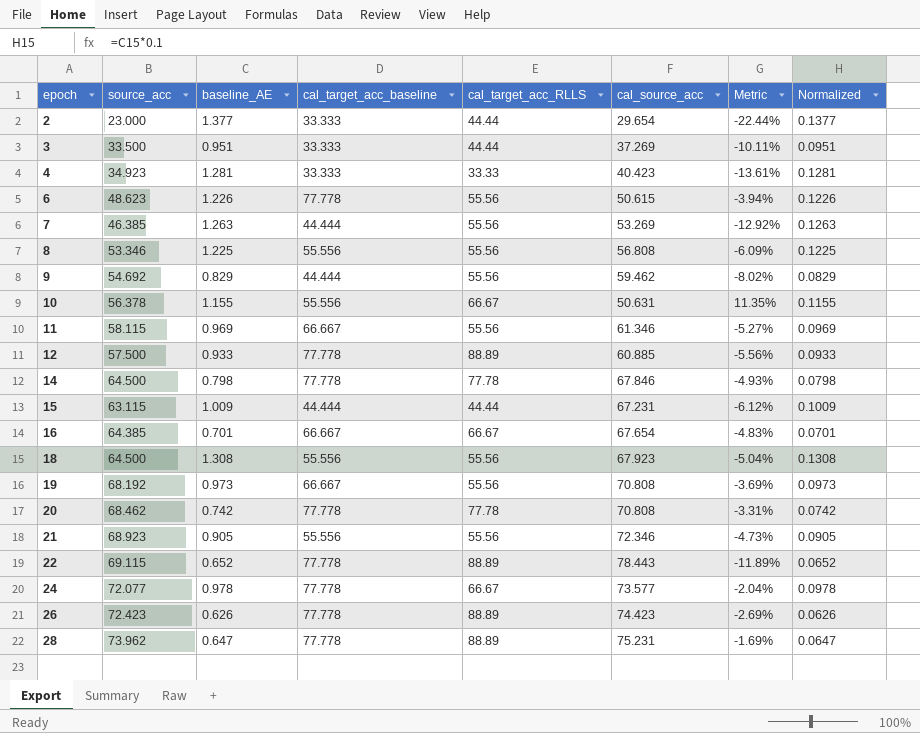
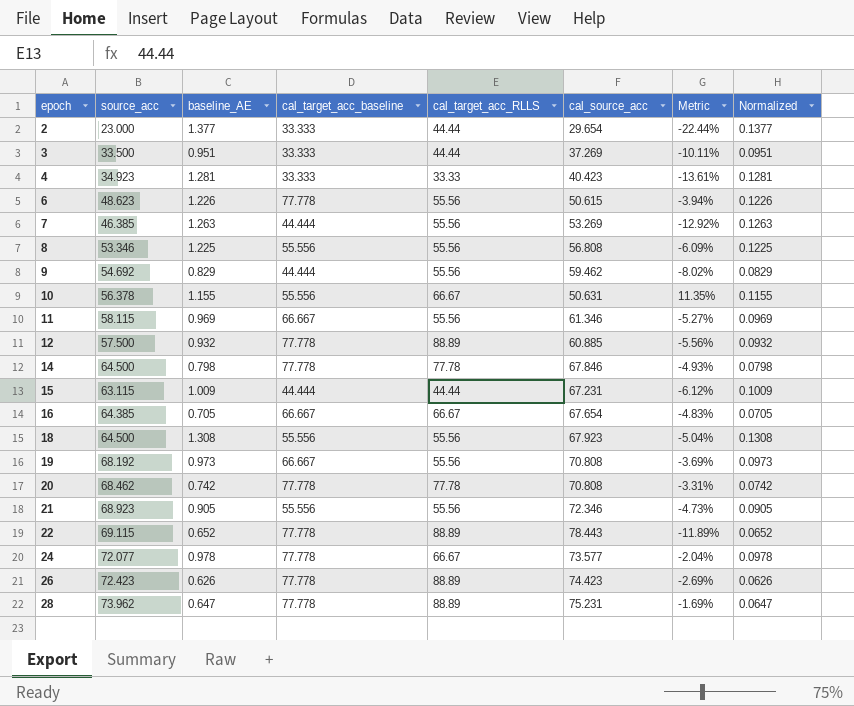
12 | baseline_AE: 0.933 -> 0.932
12 | Normalized: 0.0933 -> 0.0932
16 | baseline_AE: 0.701 -> 0.705
16 | Normalized: 0.0701 -> 0.0705

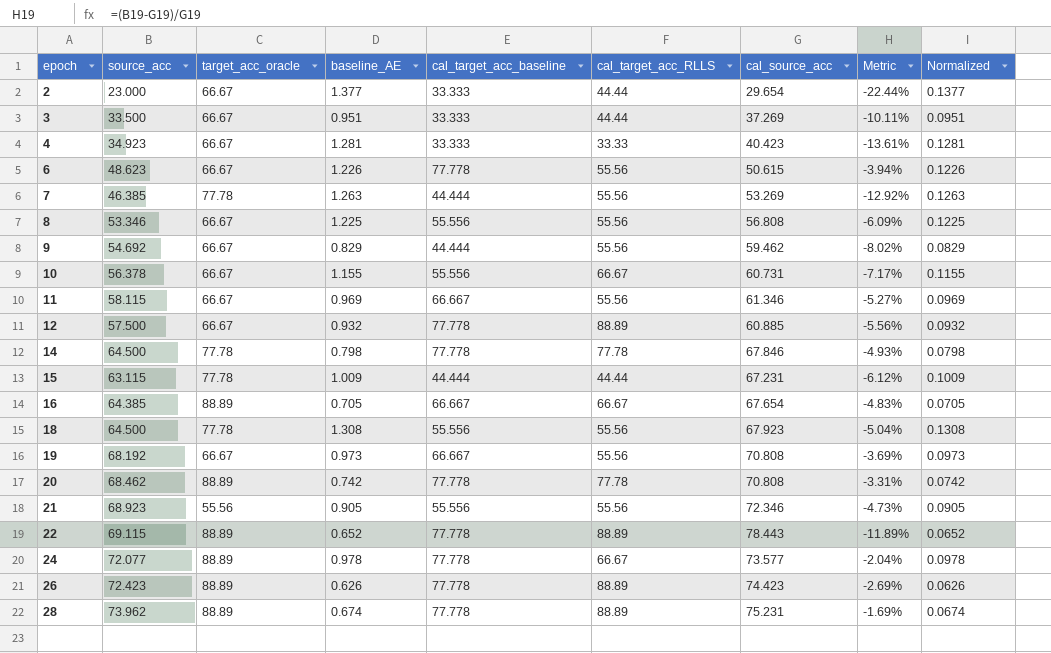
column target_acc_oracle | position: none -> 3
10 | cal_source_acc: 50.631 -> 60.731
10 | Metric: 11.35% -> -7.17%
28 | baseline_AE: 0.647 -> 0.674
28 | Normalized: 0.0647 -> 0.0674

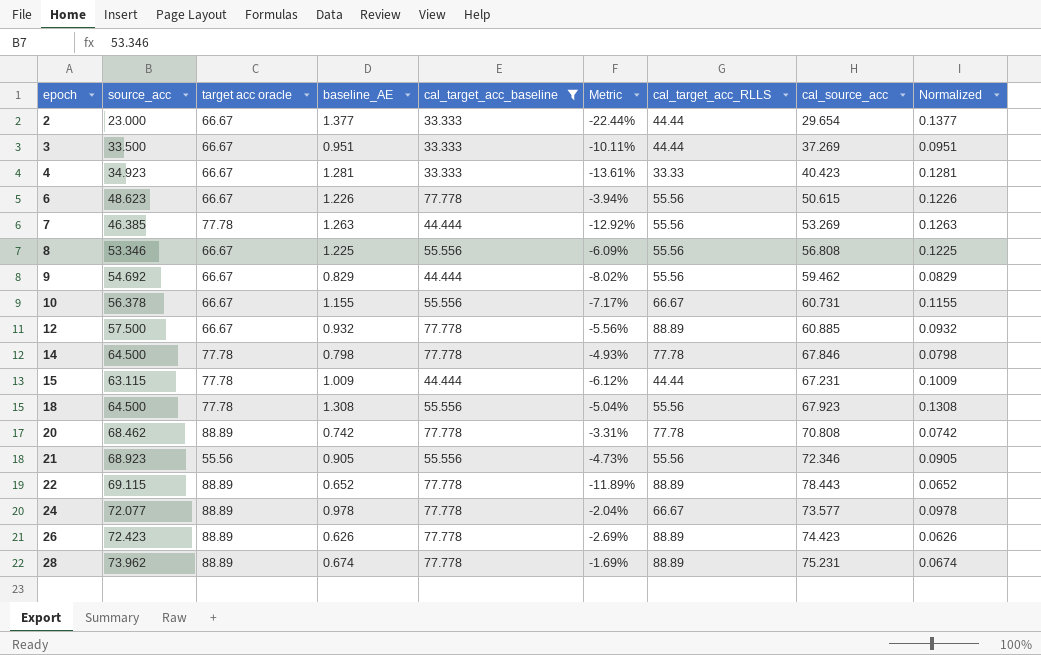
filter: none -> cal_target_acc_baseline != 66.667
column name: target_acc_oracle -> target acc oracle
column Metric | position: 8 -> 6

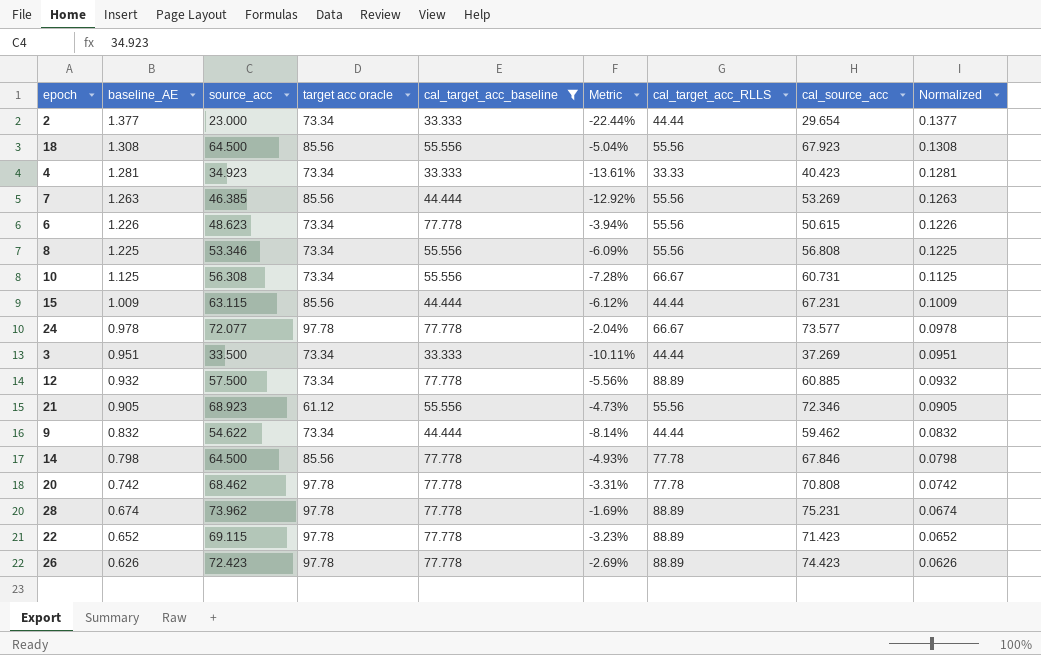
row order: epoch ascending -> baseline_AE descending
column baseline_AE | position: 4 -> 2
2 | target acc oracle: 66.67 -> 73.34
18 | target acc oracle: 77.78 -> 85.56
4 | target acc oracle: 66.67 -> 73.34
7 | target acc oracle: 77.78 -> 85.56
6 | target acc oracle: 66.67 -> 73.34
8 | target acc oracle: 66.67 -> 73.34
10 | baseline_AE: 1.155 -> 1.125
10 | source_acc: 56.378 -> 56.308
10 | target acc oracle: 66.67 -> 73.34
10 | Metric: -7.17% -> -7.28%
10 | Normalized: 0.1155 -> 0.1125
15 | target acc oracle: 77.78 -> 85.56
24 | target acc oracle: 88.89 -> 97.78
3 | target acc oracle: 66.67 -> 73.34
12 | target acc oracle: 66.67 -> 73.34
21 | target acc oracle: 55.56 -> 61.12
9 | baseline_AE: 0.829 -> 0.832
9 | source_acc: 54.692 -> 54.622
9 | target acc oracle: 66.67 -> 73.34
9 | Metric: -8.02% -> -8.14%
9 | cal_target_acc_RLLS: 55.56 -> 44.44
9 | Normalized: 0.0829 -> 0.0832
14 | target acc oracle: 77.78 -> 85.56
20 | target acc oracle: 88.89 -> 97.78
28 | target acc oracle: 88.89 -> 97.78
22 | target acc oracle: 88.89 -> 97.78
22 | Metric: -11.89% -> -3.23%
22 | cal_source_acc: 78.443 -> 71.423
26 | target acc oracle: 88.89 -> 97.78

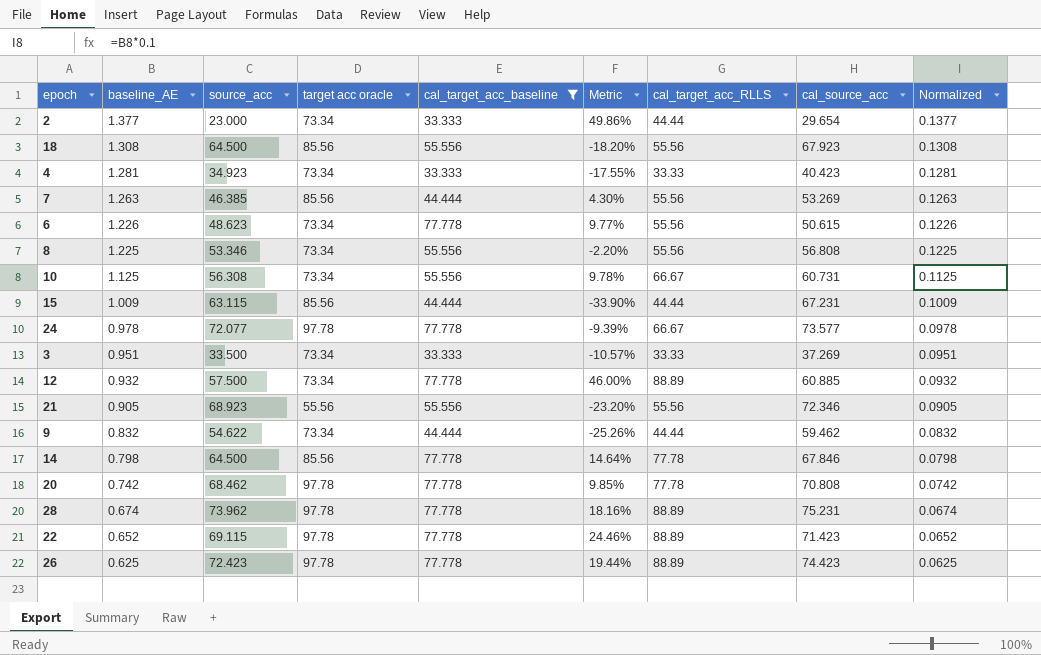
column Metric | formula: ([source_acc] - [cal_source_acc]) / [cal_source_acc] -> ([cal_target_acc_RLLS] - [cal_source_acc]) / [cal_source_acc]
3 | cal_target_acc_RLLS: 44.44 -> 33.33
21 | target acc oracle: 61.12 -> 55.56
26 | baseline_AE: 0.626 -> 0.625
26 | Normalized: 0.0626 -> 0.0625

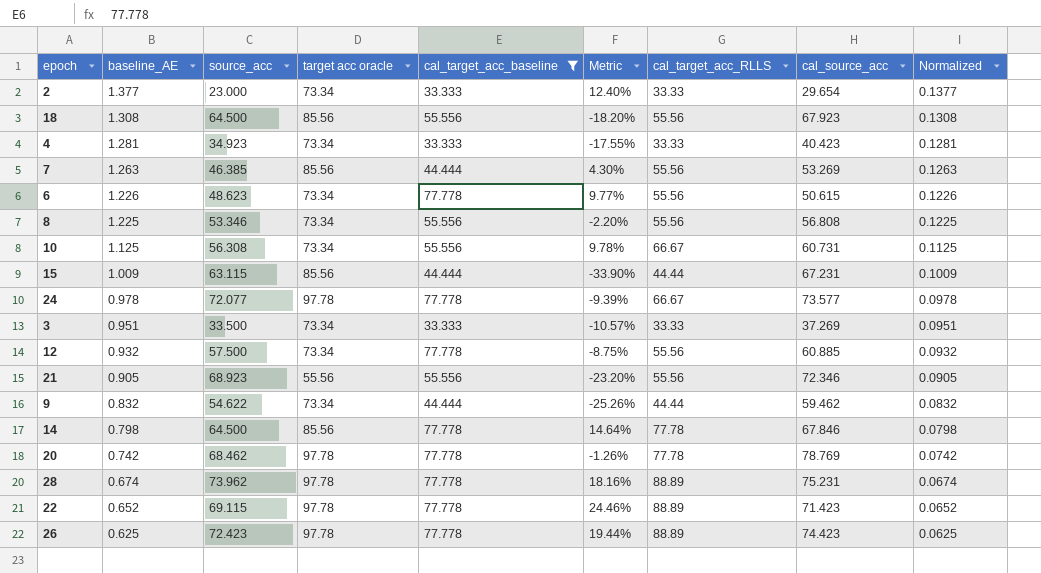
2 | Metric: 49.86% -> 12.40%
2 | cal_target_acc_RLLS: 44.44 -> 33.33
12 | Metric: 46.00% -> -8.75%
12 | cal_target_acc_RLLS: 88.89 -> 55.56
20 | Metric: 9.85% -> -1.26%
20 | cal_source_acc: 70.808 -> 78.769

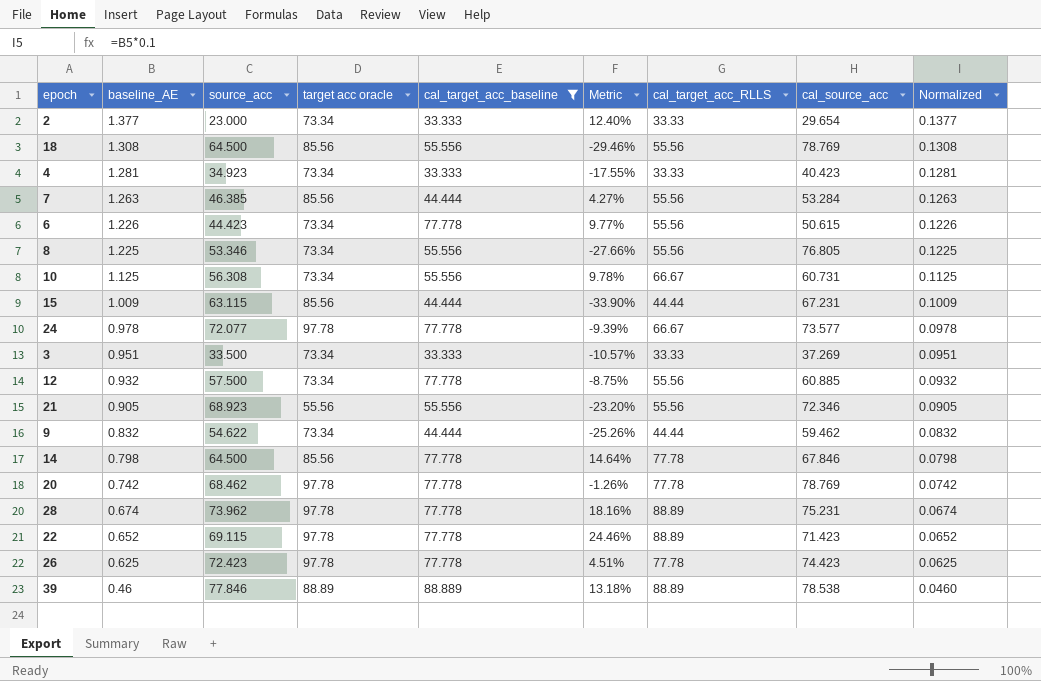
18 | Metric: -18.20% -> -29.46%
18 | cal_source_acc: 67.923 -> 78.769
7 | Metric: 4.30% -> 4.27%
7 | cal_source_acc: 53.269 -> 53.284
6 | source_acc: 48.623 -> 44.423
8 | Metric: -2.20% -> -27.66%
8 | cal_source_acc: 56.808 -> 76.805
26 | Metric: 19.44% -> 4.51%
26 | cal_target_acc_RLLS: 88.89 -> 77.78
row 39: none -> 0.46 | 77.846 | 88.89 | 88.889 | 13.18% | 88.89 | 78.538 | 0.0460

